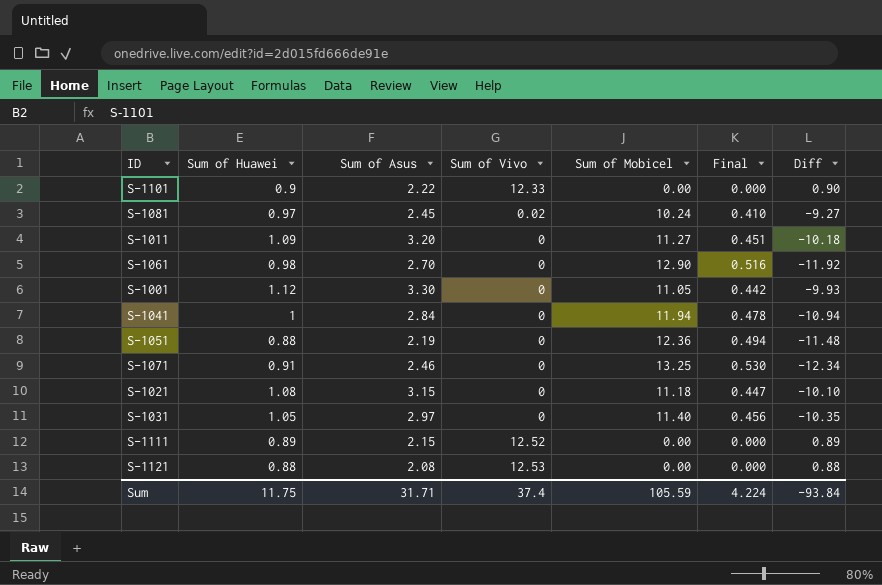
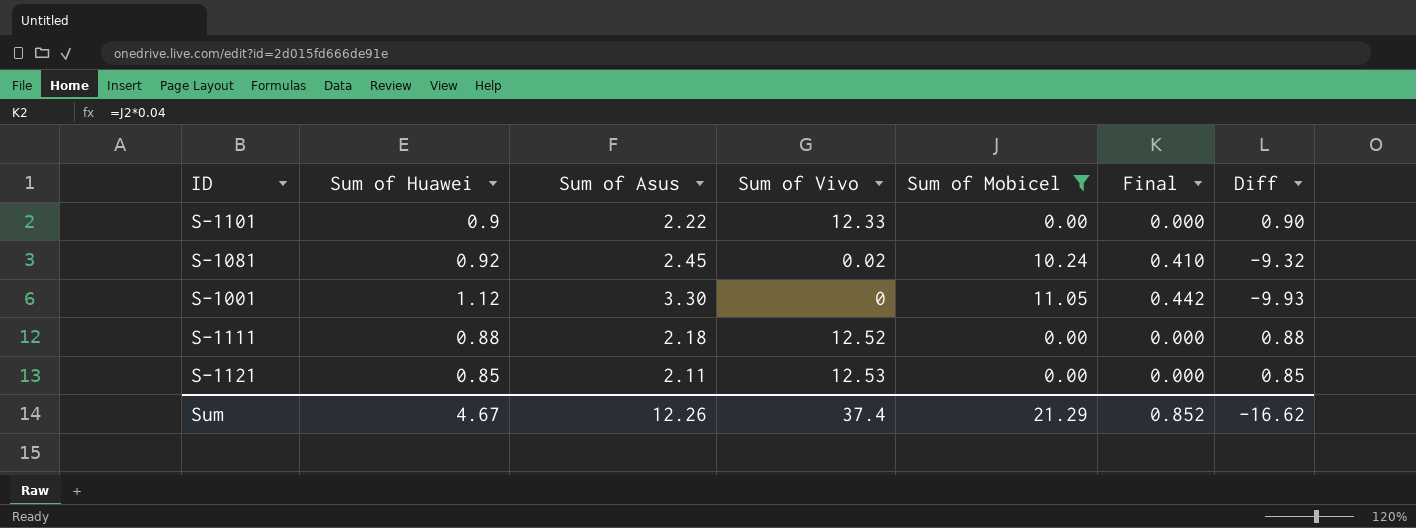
filter: none -> Sum of Mobicel <= 11.05
S-1081 | Sum of Huawei: 0.97 -> 0.92
S-1081 | Diff: -9.27 -> -9.32
S-1111 | Sum of Huawei: 0.89 -> 0.88
S-1111 | Sum of Asus: 2.15 -> 2.18
S-1111 | Diff: 0.89 -> 0.88
S-1121 | Sum of Huawei: 0.88 -> 0.85
S-1121 | Sum of Asus: 2.08 -> 2.11
S-1121 | Diff: 0.88 -> 0.85
Sum | Sum of Huawei: 11.75 -> 4.67
Sum | Sum of Asus: 31.71 -> 12.26
Sum | Sum of Mobicel: 105.59 -> 21.29
Sum | Final: 4.224 -> 0.852
Sum | Diff: -93.84 -> -16.62

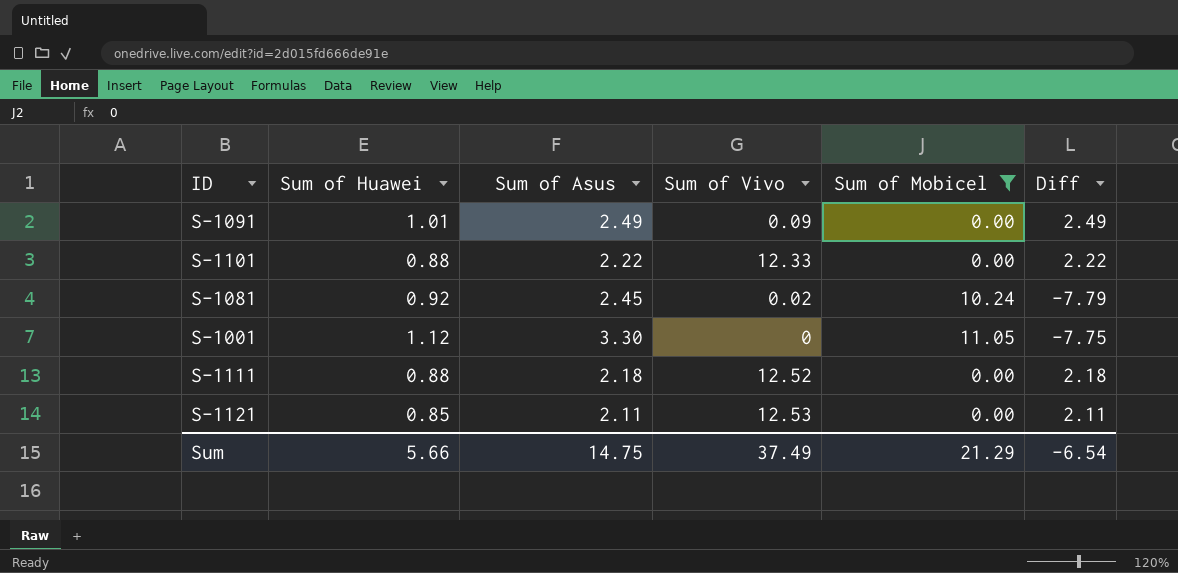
column Final | formula: [Sum of Mobicel] * 0.04 -> none
column Diff | formula: [Sum of Huawei] - [Sum of Mobicel] -> [Sum of Asus] - [Sum of Mobicel]
row S-1091: none -> 1.01 | 2.49 | 0.09 | 0.00 | 2.49
S-1101 | Sum of Huawei: 0.9 -> 0.88
Sum | Sum of Huawei: 4.67 -> 5.66
Sum | Sum of Asus: 12.26 -> 14.75
Sum | Sum of Vivo: 37.4 -> 37.49
Sum | Diff: -16.62 -> -6.54

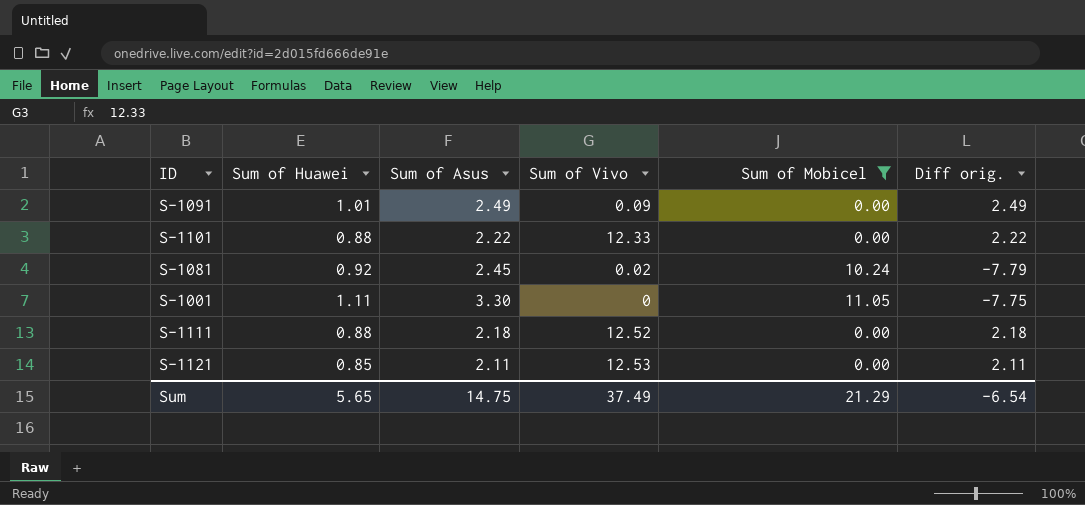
column name: Diff -> Diff orig.
S-1001 | Sum of Huawei: 1.12 -> 1.11
Sum | Sum of Huawei: 5.66 -> 5.65

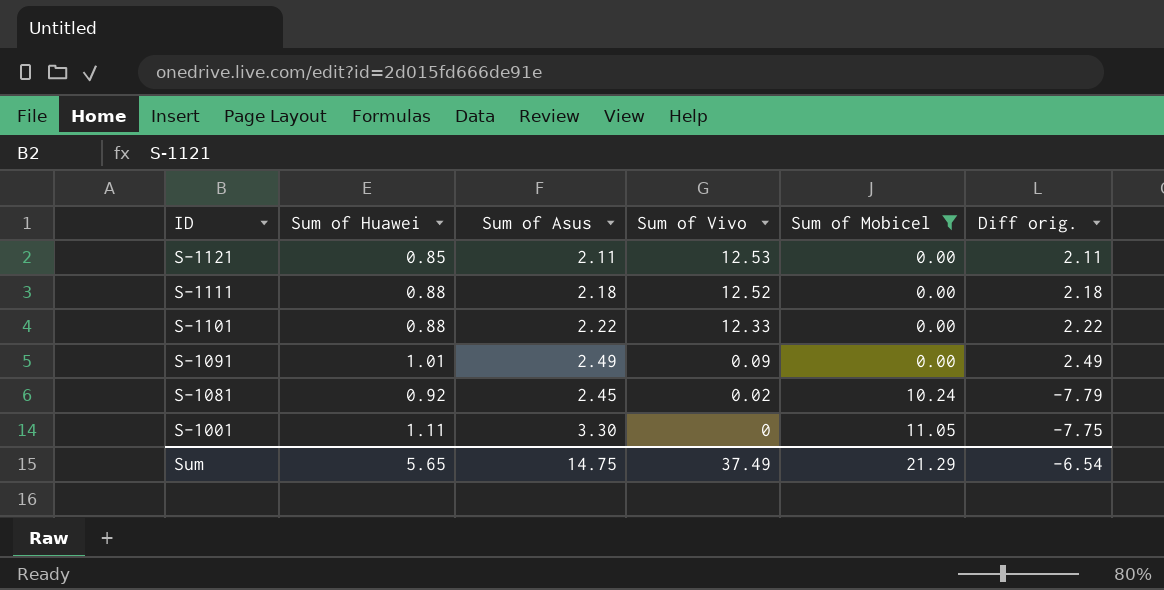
row order: none -> ID descending

